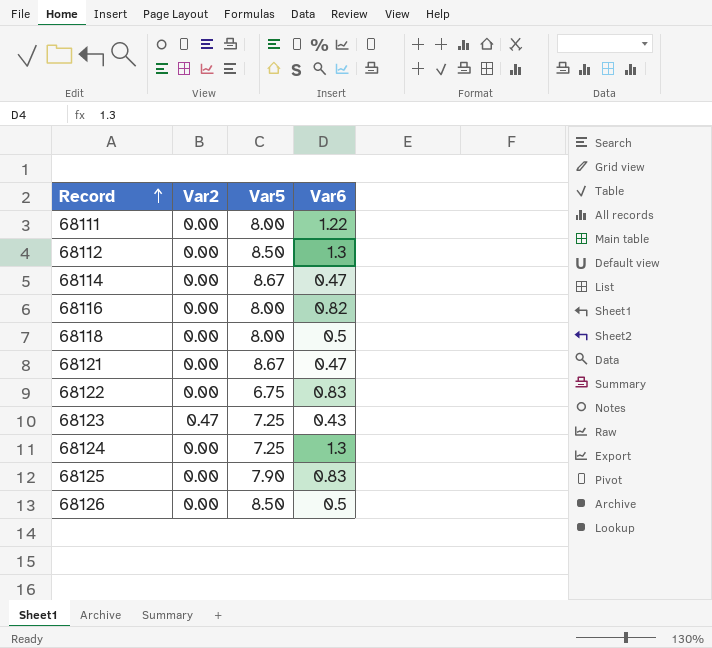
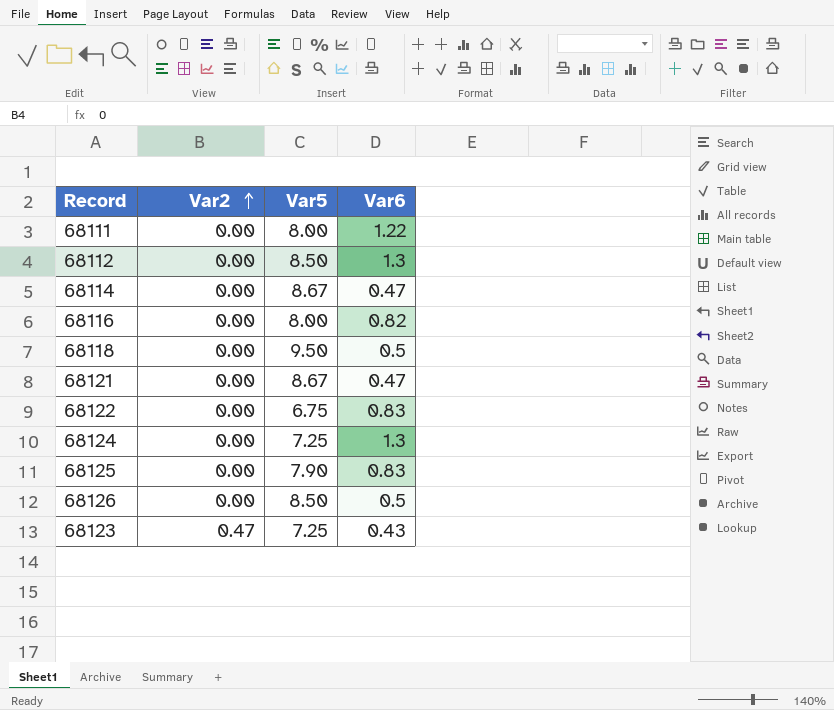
row order: Record ascending -> Var2 ascending
68118 | Var5: 8.00 -> 9.50

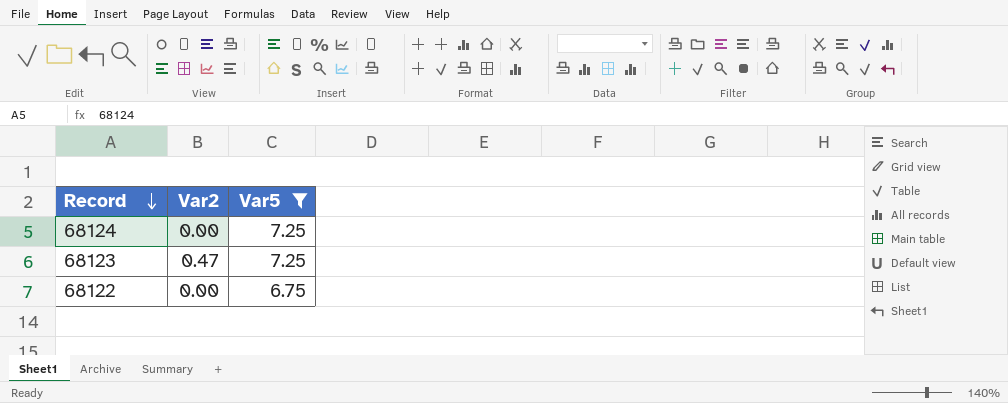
filter: none -> Var5 <= 7.25
row order: Var2 ascending -> Record descending
column Var6 | position: 4 -> none

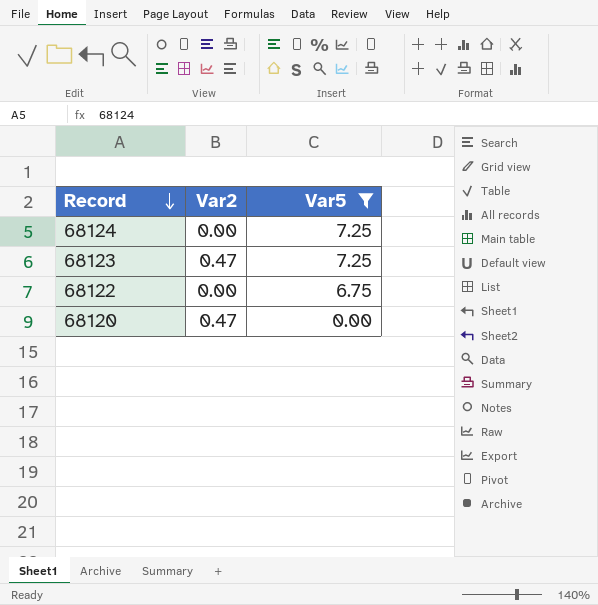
row 68120: none -> 0.47 | 0.00

